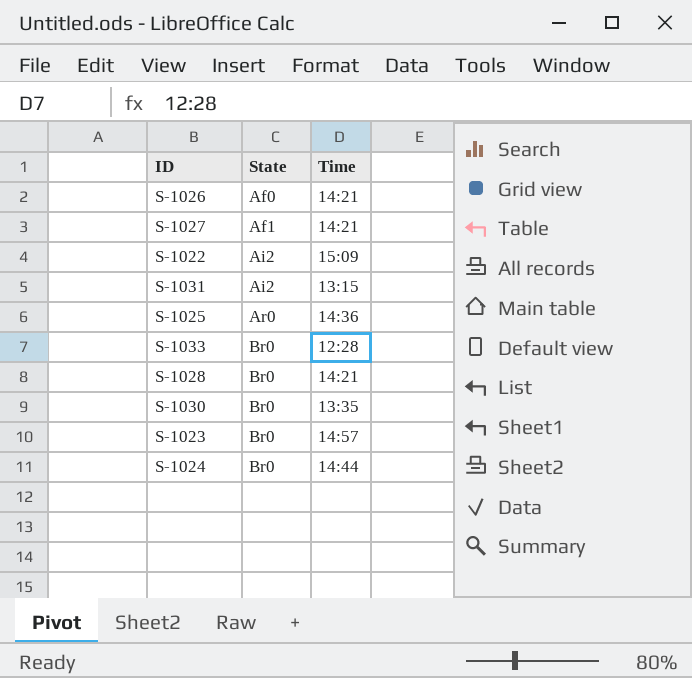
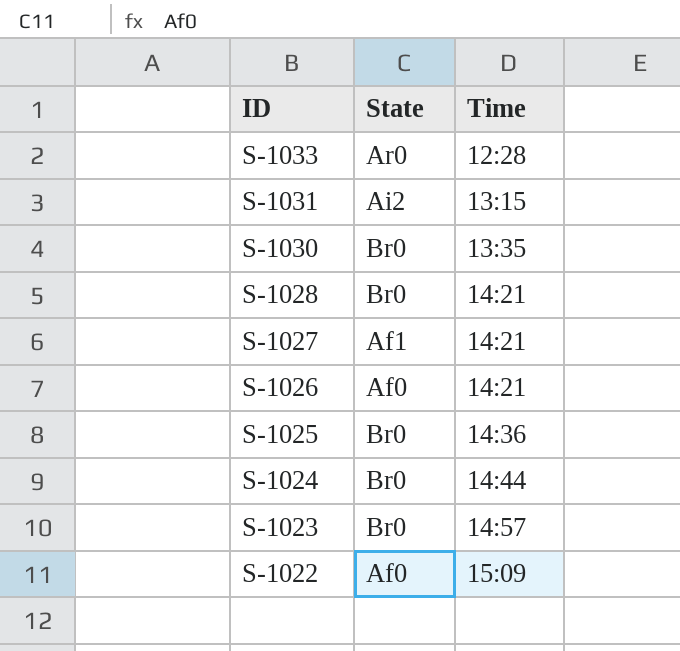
row order: State ascending -> ID descending
S-1033 | State: Br0 -> Ar0
S-1025 | State: Ar0 -> Br0
S-1022 | State: Ai2 -> Af0

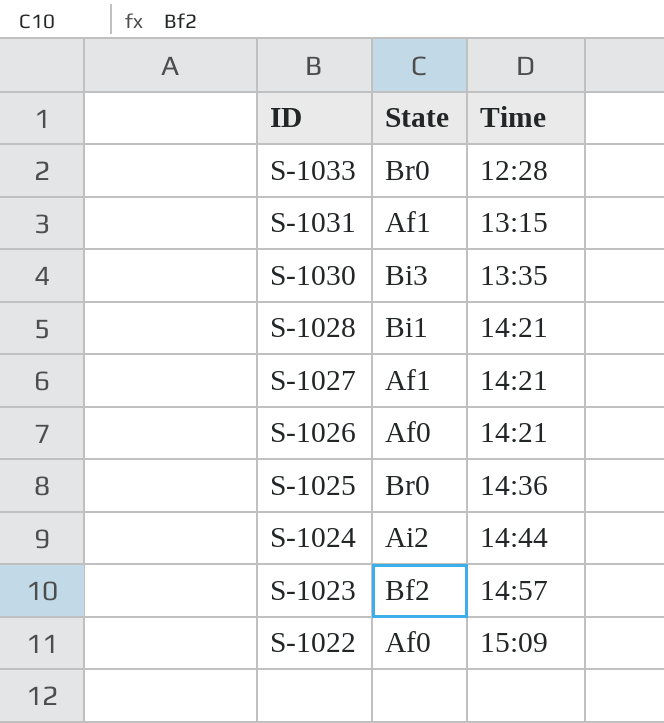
S-1033 | State: Ar0 -> Br0
S-1031 | State: Ai2 -> Af1
S-1030 | State: Br0 -> Bi3
S-1028 | State: Br0 -> Bi1
S-1024 | State: Br0 -> Ai2
S-1023 | State: Br0 -> Bf2

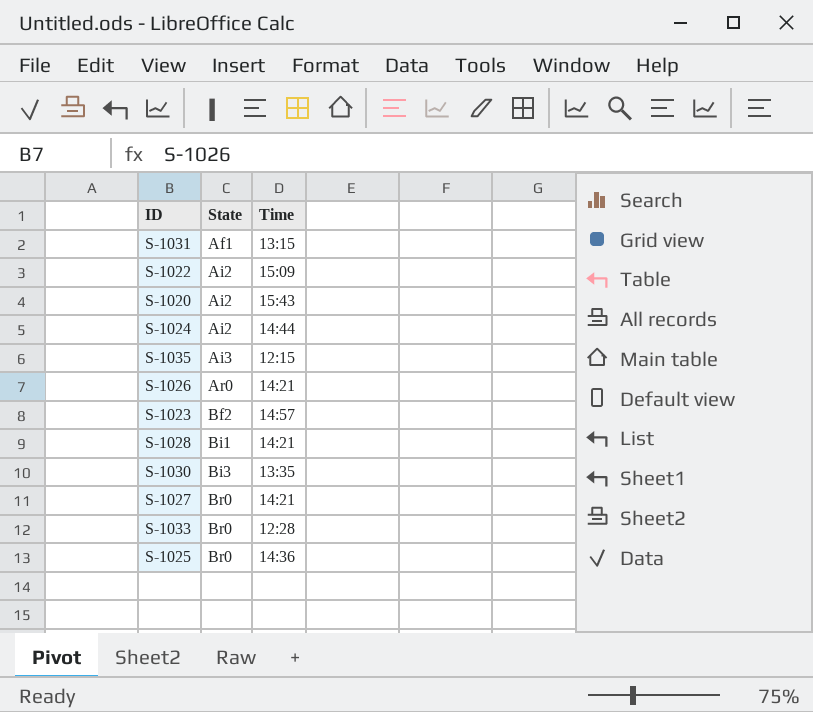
row order: ID descending -> State ascending
S-1022 | State: Af0 -> Ai2
row S-1020: none -> Ai2 | 15:43
row S-1035: none -> Ai3 | 12:15
S-1026 | State: Af0 -> Ar0
S-1027 | State: Af1 -> Br0

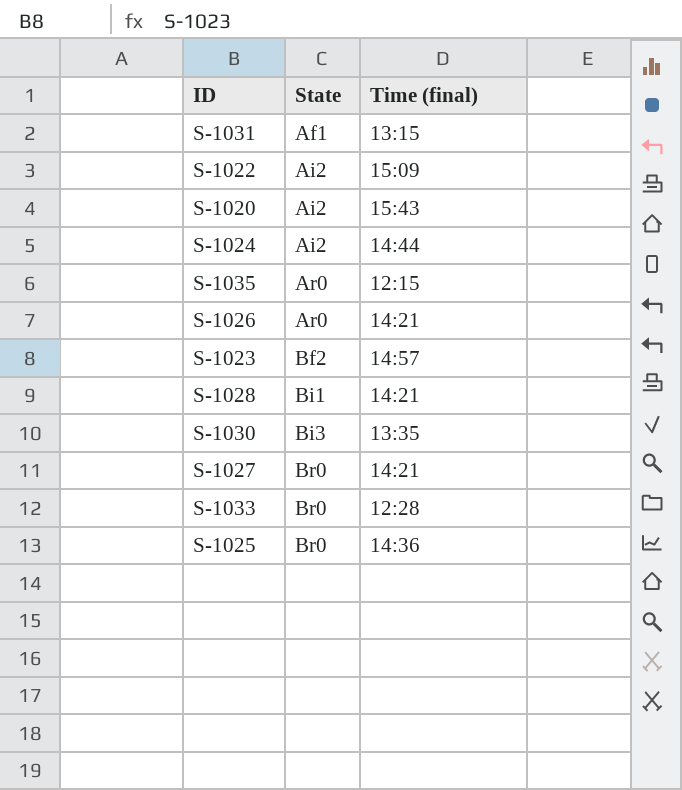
column name: Time -> Time (final)
S-1035 | State: Ai3 -> Ar0

